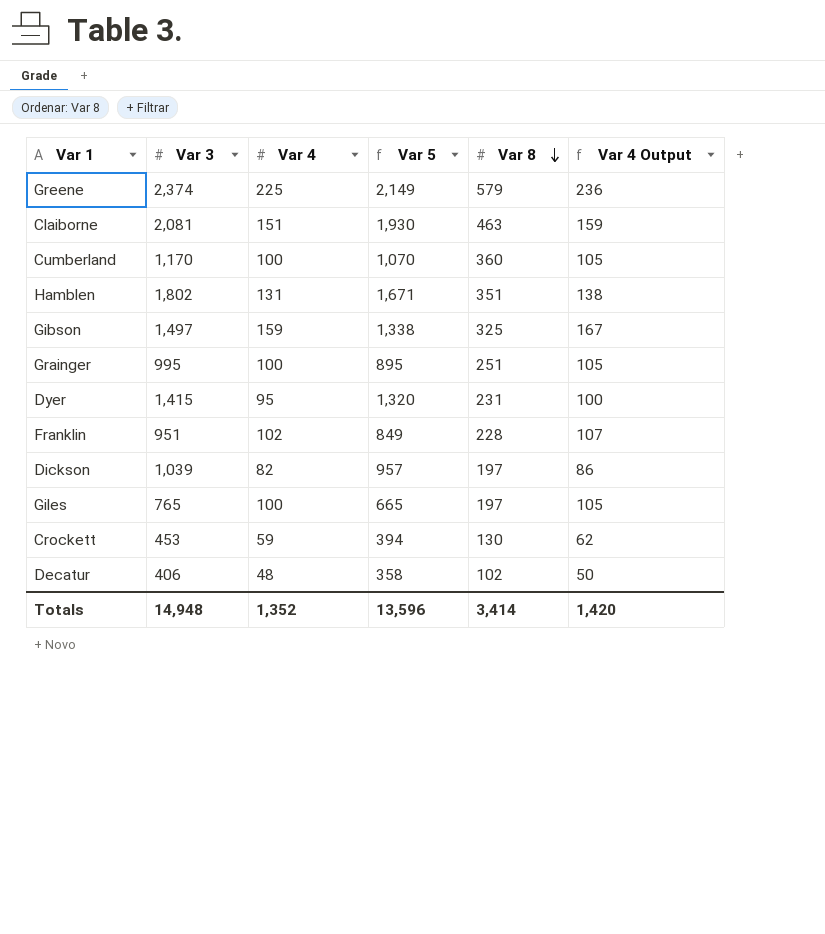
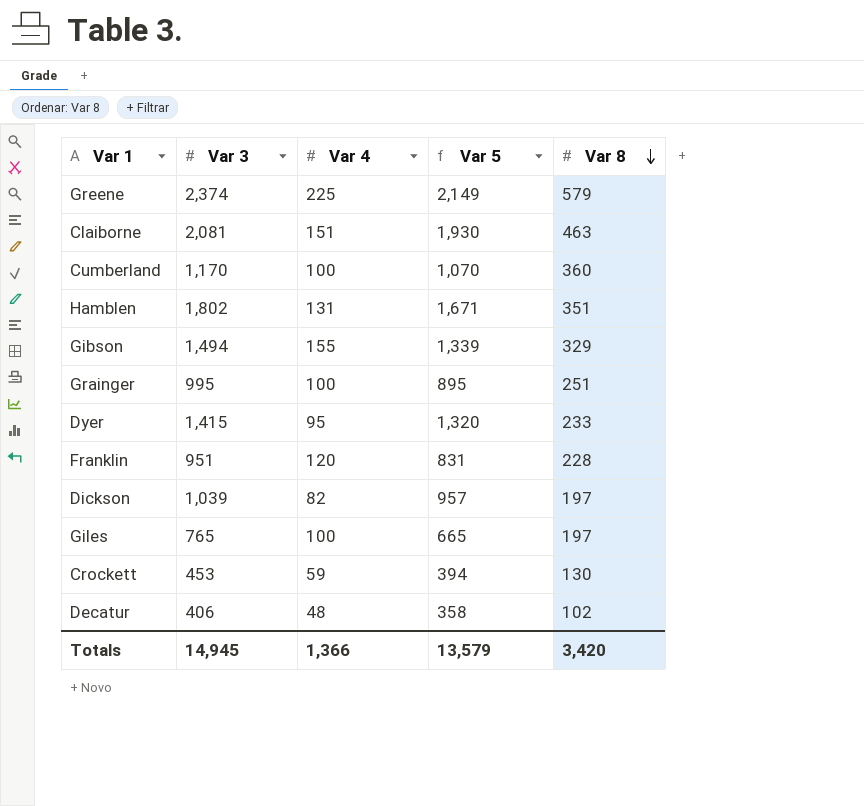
column Var 4 Output | formula: [Var 4] * 1.05 -> none
Gibson | Var 3: 1,497 -> 1,494
Gibson | Var 4: 159 -> 155
Gibson | Var 5: 1,338 -> 1,339
Gibson | Var 8: 325 -> 329
Dyer | Var 8: 231 -> 233
Franklin | Var 4: 102 -> 120
Franklin | Var 5: 849 -> 831
Totals | Var 3: 14,948 -> 14,945
Totals | Var 4: 1,352 -> 1,366
Totals | Var 5: 13,596 -> 13,579
Totals | Var 8: 3,414 -> 3,420

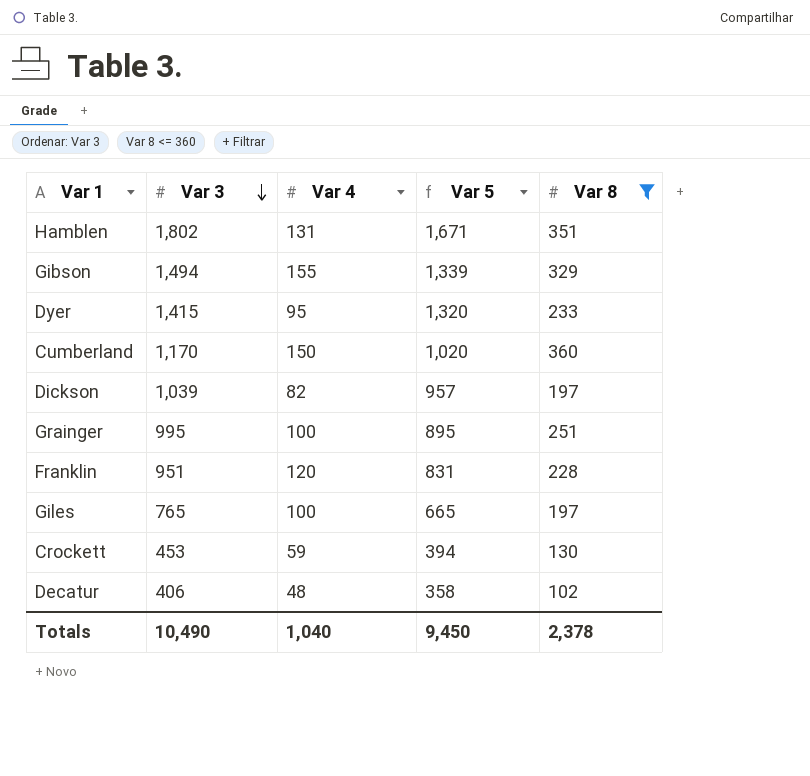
filter: none -> Var 8 <= 360
row order: Var 8 descending -> Var 3 descending
Cumberland | Var 4: 100 -> 150
Cumberland | Var 5: 1,070 -> 1,020
Totals | Var 3: 14,945 -> 10,490
Totals | Var 4: 1,366 -> 1,040
Totals | Var 5: 13,579 -> 9,450
Totals | Var 8: 3,420 -> 2,378

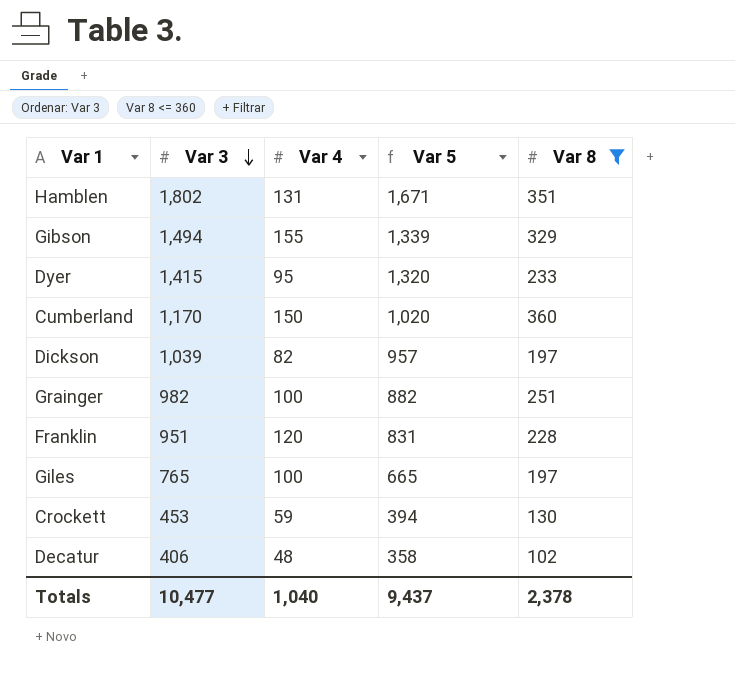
Grainger | Var 3: 995 -> 982
Grainger | Var 5: 895 -> 882
Totals | Var 3: 10,490 -> 10,477
Totals | Var 5: 9,450 -> 9,437

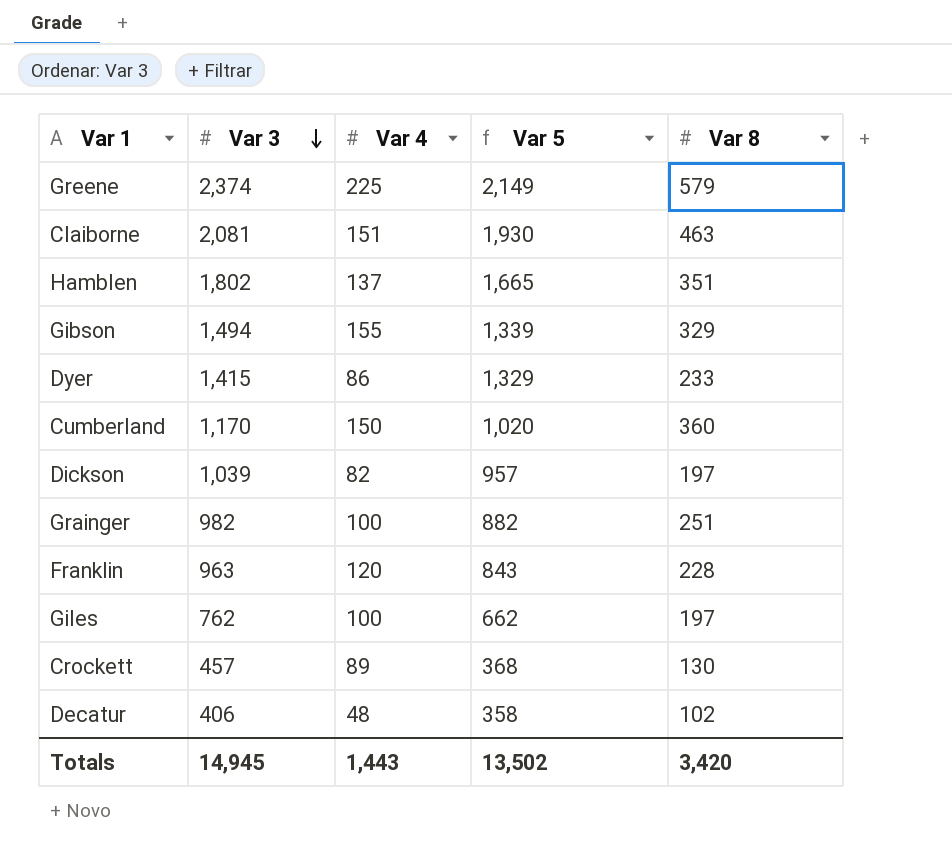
filter: Var 8 <= 360 -> none
Hamblen | Var 4: 131 -> 137
Hamblen | Var 5: 1,671 -> 1,665
Dyer | Var 4: 95 -> 86
Dyer | Var 5: 1,320 -> 1,329
Franklin | Var 3: 951 -> 963
Franklin | Var 5: 831 -> 843
Giles | Var 3: 765 -> 762
Giles | Var 5: 665 -> 662
Crockett | Var 3: 453 -> 457
Crockett | Var 4: 59 -> 89
Crockett | Var 5: 394 -> 368
Totals | Var 3: 10,477 -> 14,945
Totals | Var 4: 1,040 -> 1,443
Totals | Var 5: 9,437 -> 13,502
Totals | Var 8: 2,378 -> 3,420

